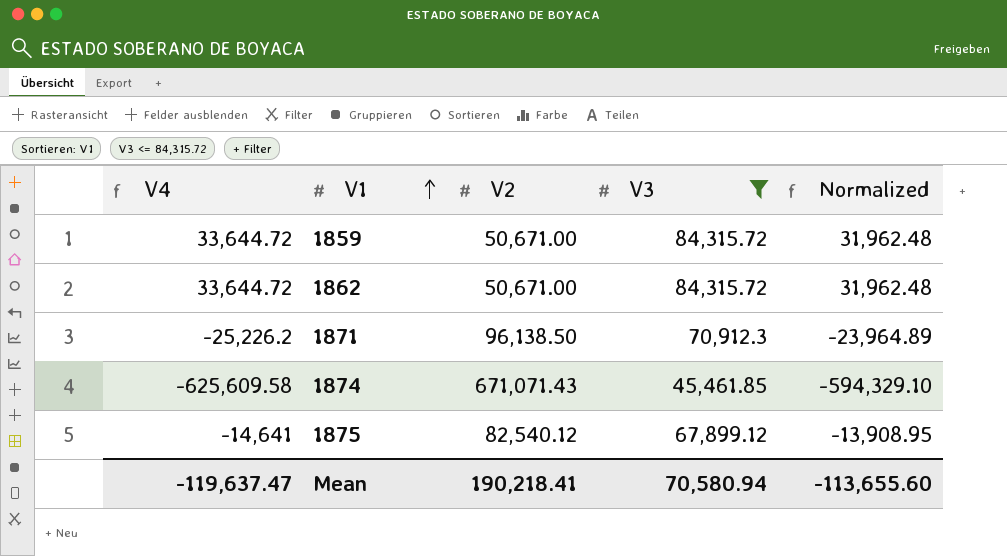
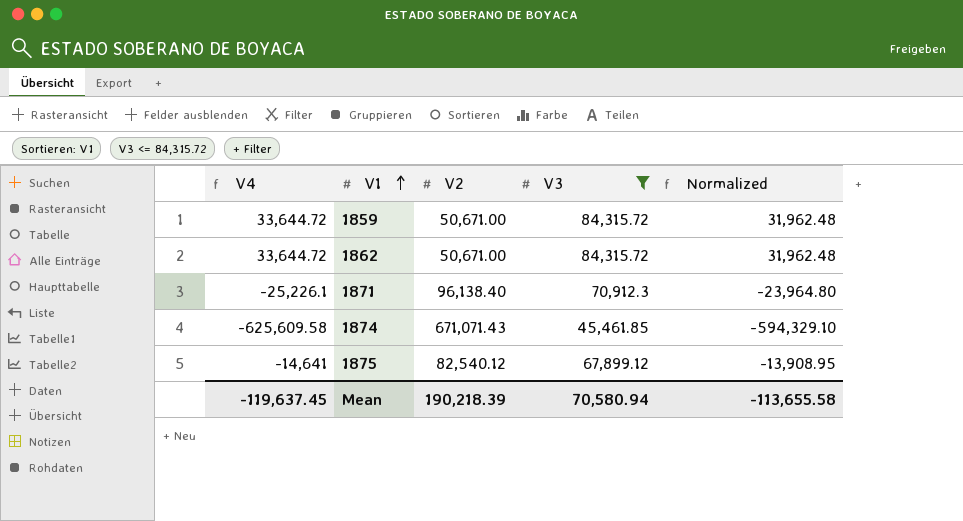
1871 | V4: -25,226.2 -> -25,226.1
1871 | V2: 96,138.50 -> 96,138.40
1871 | Normalized: -23,964.89 -> -23,964.80
Mean | V4: -119,637.47 -> -119,637.45
Mean | V2: 190,218.41 -> 190,218.39
Mean | Normalized: -113,655.60 -> -113,655.58

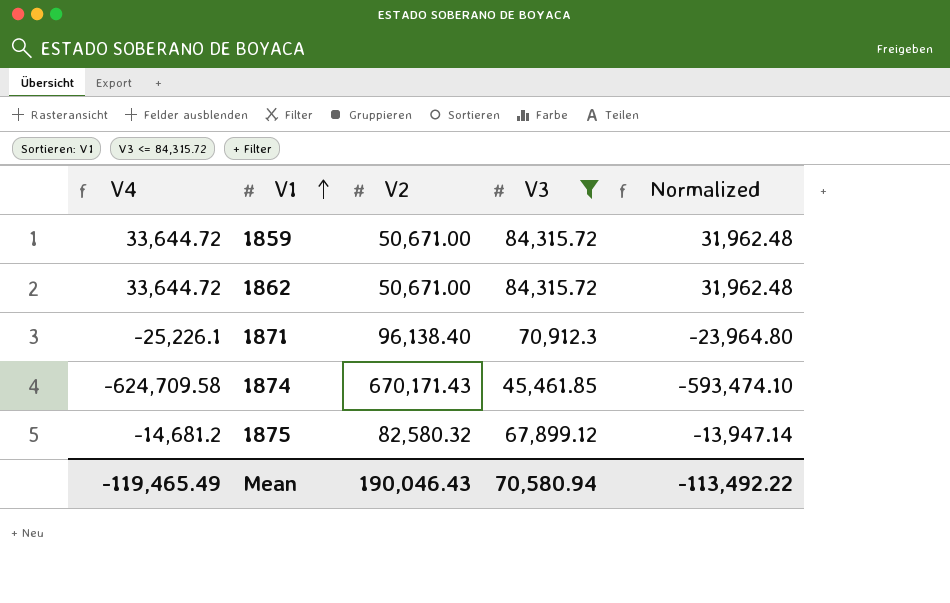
1874 | V4: -625,609.58 -> -624,709.58
1874 | V2: 671,071.43 -> 670,171.43
1874 | Normalized: -594,329.10 -> -593,474.10
1875 | V4: -14,641 -> -14,681.2
1875 | V2: 82,540.12 -> 82,580.32
1875 | Normalized: -13,908.95 -> -13,947.14
Mean | V4: -119,637.45 -> -119,465.49
Mean | V2: 190,218.39 -> 190,046.43
Mean | Normalized: -113,655.58 -> -113,492.22

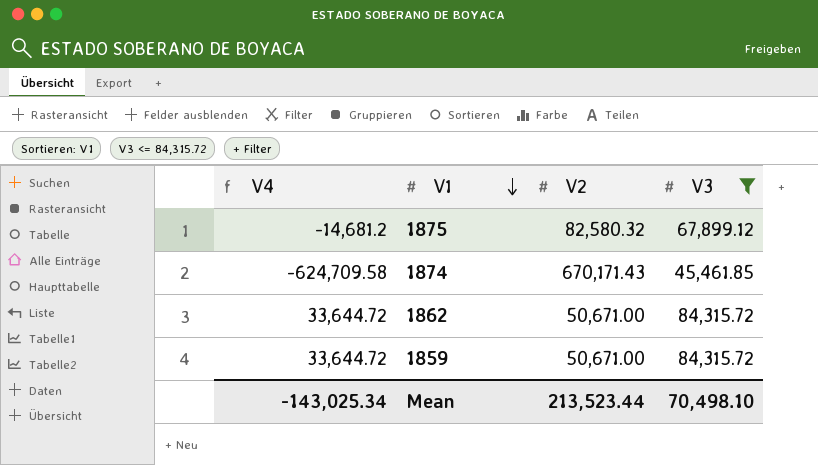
row order: V1 ascending -> V1 descending
column Normalized | formula: [V4] * 0.95 -> none
row 1871: -25,226.1 | 96,138.40 | 70,912.3 | -23,964.80 -> none
Mean | V4: -119,465.49 -> -143,025.34
Mean | V2: 190,046.43 -> 213,523.44
Mean | V3: 70,580.94 -> 70,498.10

